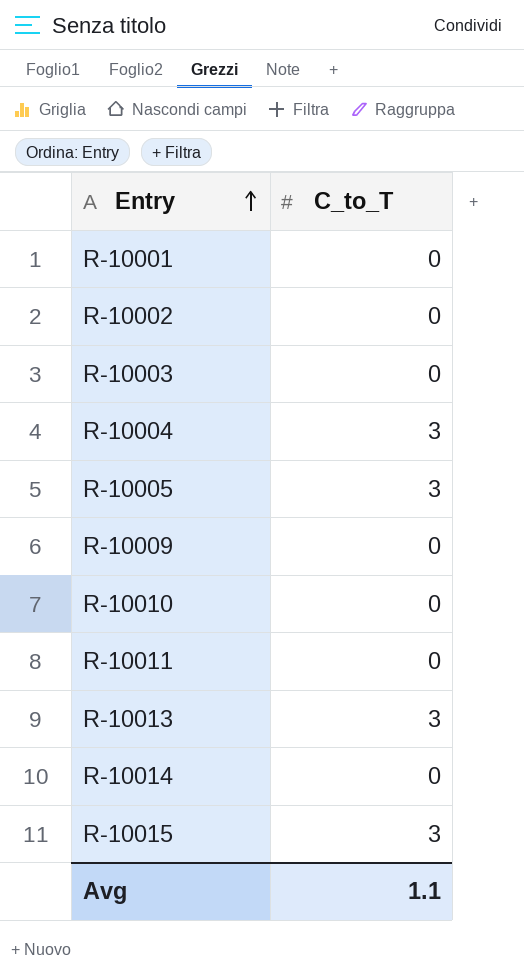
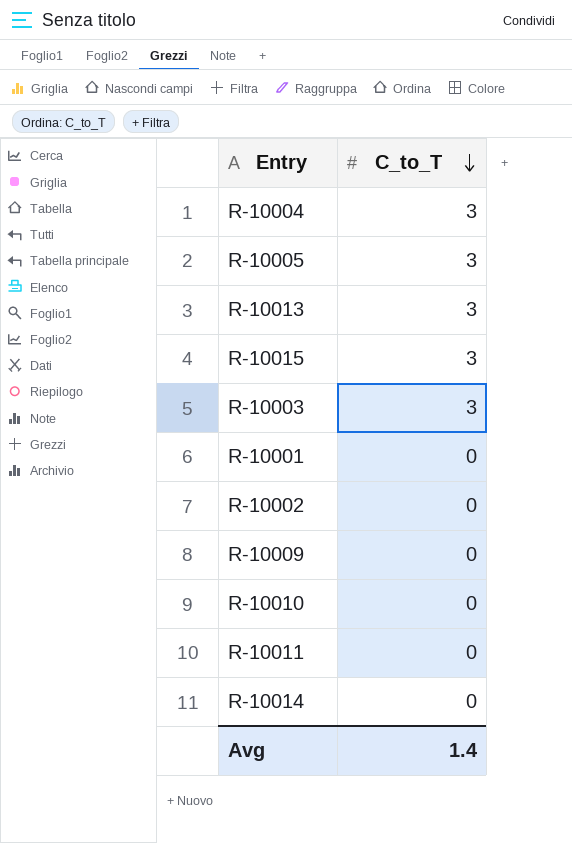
row order: Entry ascending -> C_to_T descending
R-10003 | C_to_T: 0 -> 3
Avg | C_to_T: 1.1 -> 1.4

